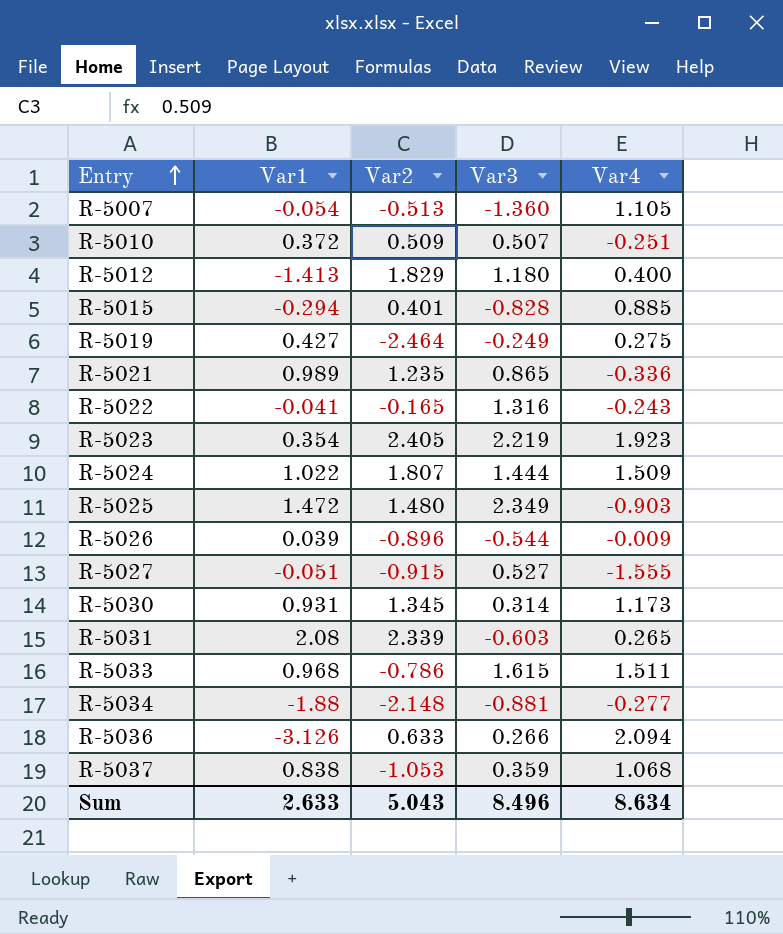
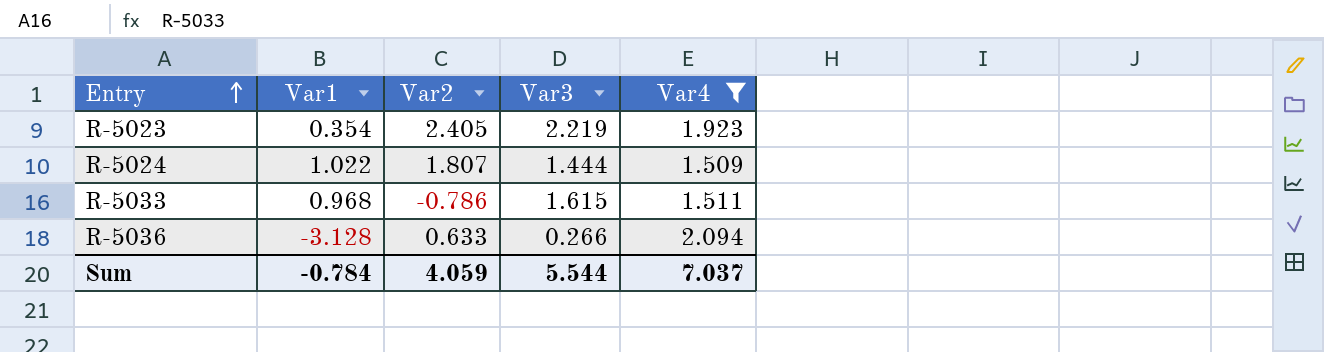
filter: none -> Var4 >= 1.509
R-5036 | Var1: -3.126 -> -3.128
Sum | Var1: 2.633 -> -0.784
Sum | Var2: 5.043 -> 4.059
Sum | Var3: 8.496 -> 5.544
Sum | Var4: 8.634 -> 7.037

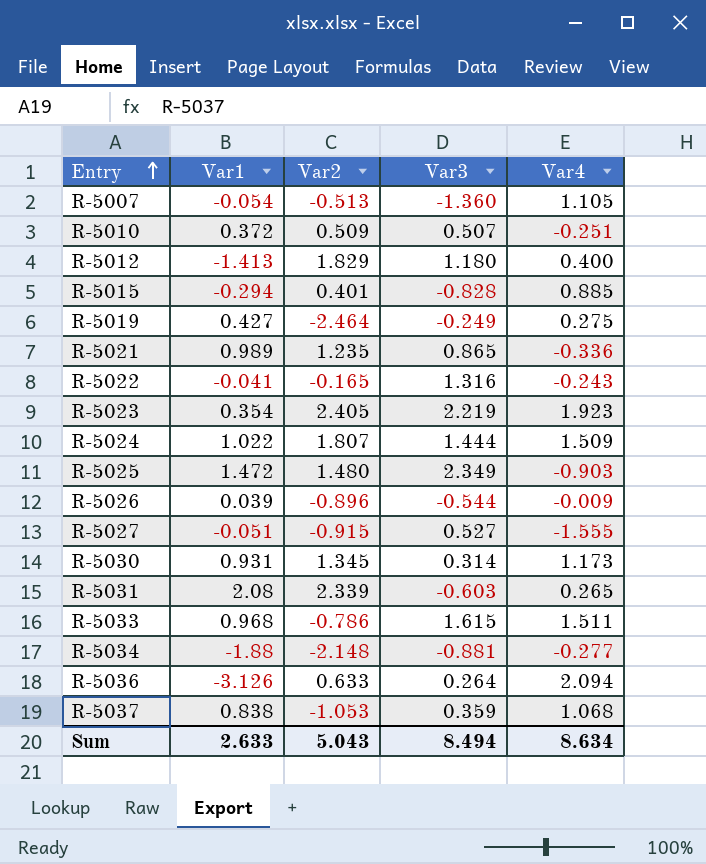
filter: Var4 >= 1.509 -> none
R-5036 | Var1: -3.128 -> -3.126
R-5036 | Var3: 0.266 -> 0.264
Sum | Var1: -0.784 -> 2.633
Sum | Var2: 4.059 -> 5.043
Sum | Var3: 5.544 -> 8.494
Sum | Var4: 7.037 -> 8.634

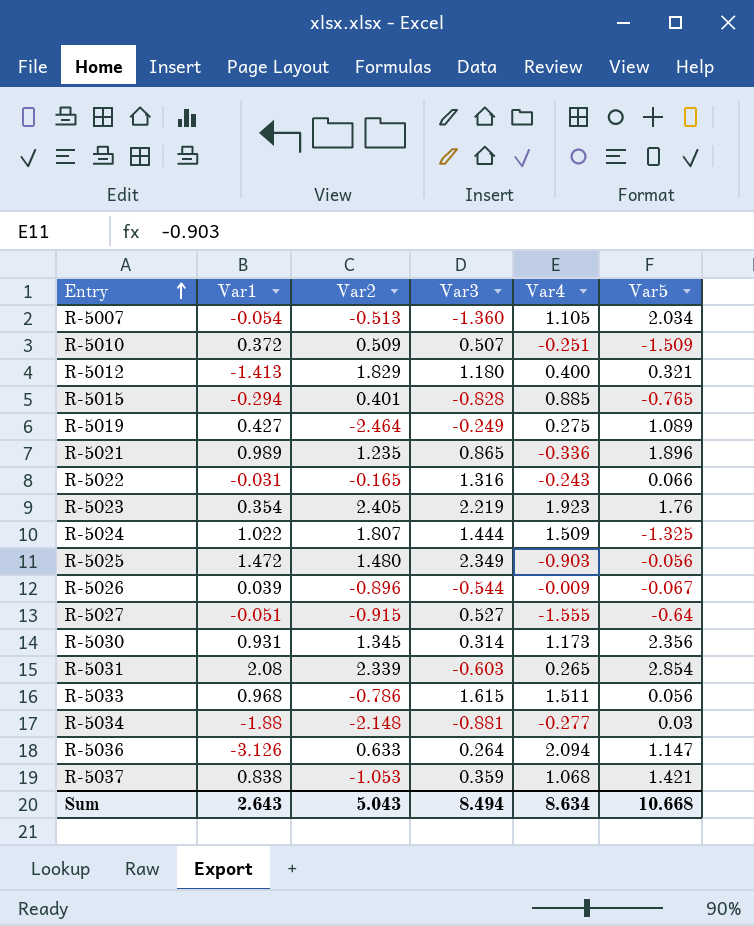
column Var5 | position: none -> 6
R-5022 | Var1: -0.041 -> -0.031
Sum | Var1: 2.633 -> 2.643

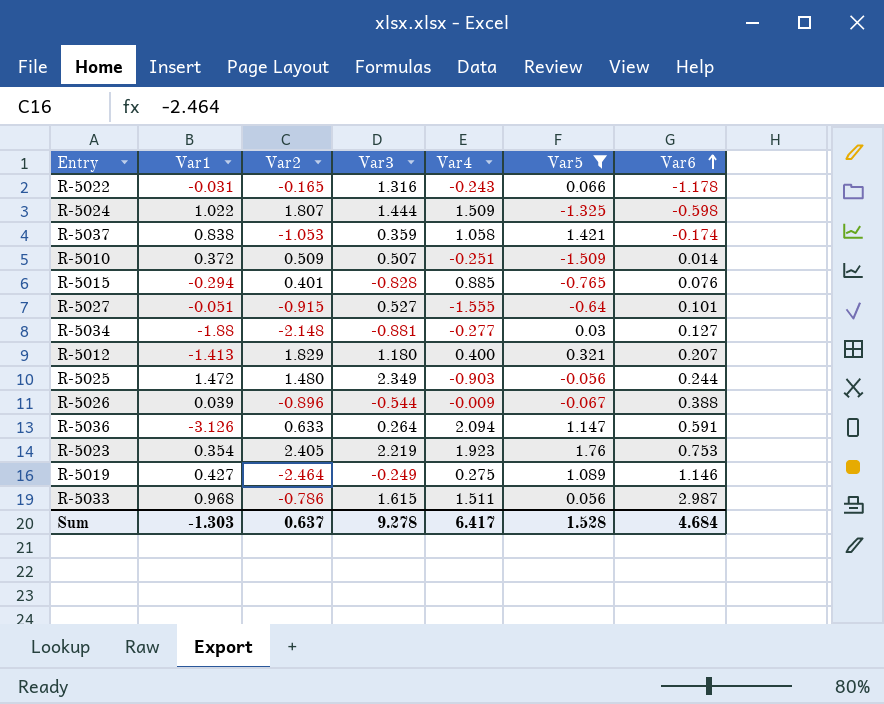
filter: none -> Var5 <= 1.76
row order: Entry ascending -> Var6 ascending
column Var6 | position: none -> 7
R-5037 | Var4: 1.068 -> 1.058
Sum | Var1: 2.643 -> -1.303
Sum | Var2: 5.043 -> 0.637
Sum | Var3: 8.494 -> 9.278
Sum | Var4: 8.634 -> 6.417
Sum | Var5: 10.668 -> 1.528

